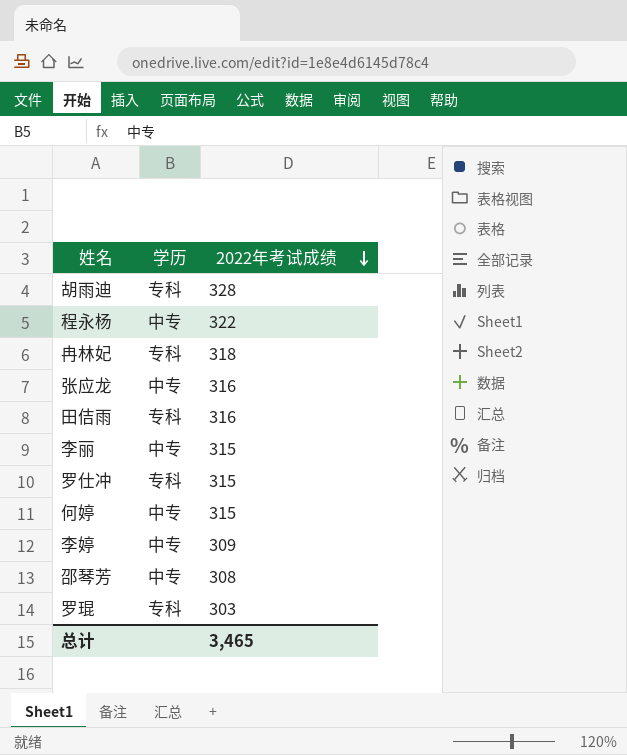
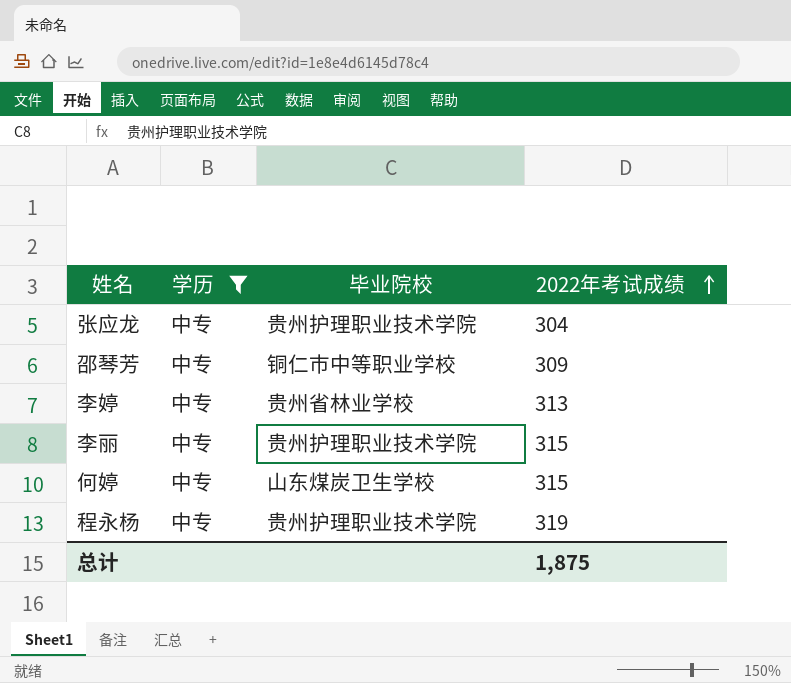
filter: none -> 学历 = 中专
row order: 2022年考试成绩 descending -> 2022年考试成绩 ascending
column 毕业院校 | position: none -> 3
张应龙 | 2022年考试成绩: 316 -> 304
邵琴芳 | 2022年考试成绩: 308 -> 309
李婷 | 2022年考试成绩: 309 -> 313
程永杨 | 2022年考试成绩: 322 -> 319
总计 | 2022年考试成绩: 3,465 -> 1,875

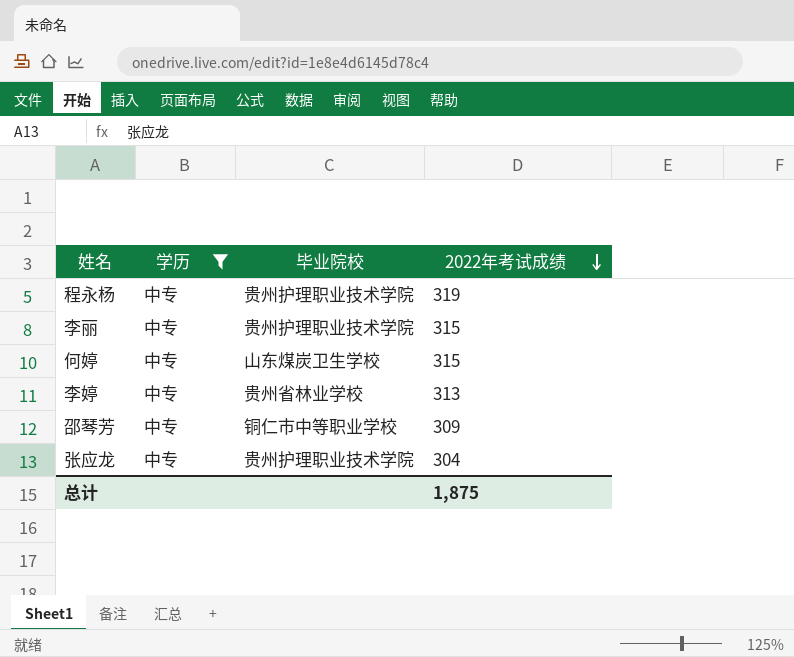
row order: 2022年考试成绩 ascending -> 2022年考试成绩 descending

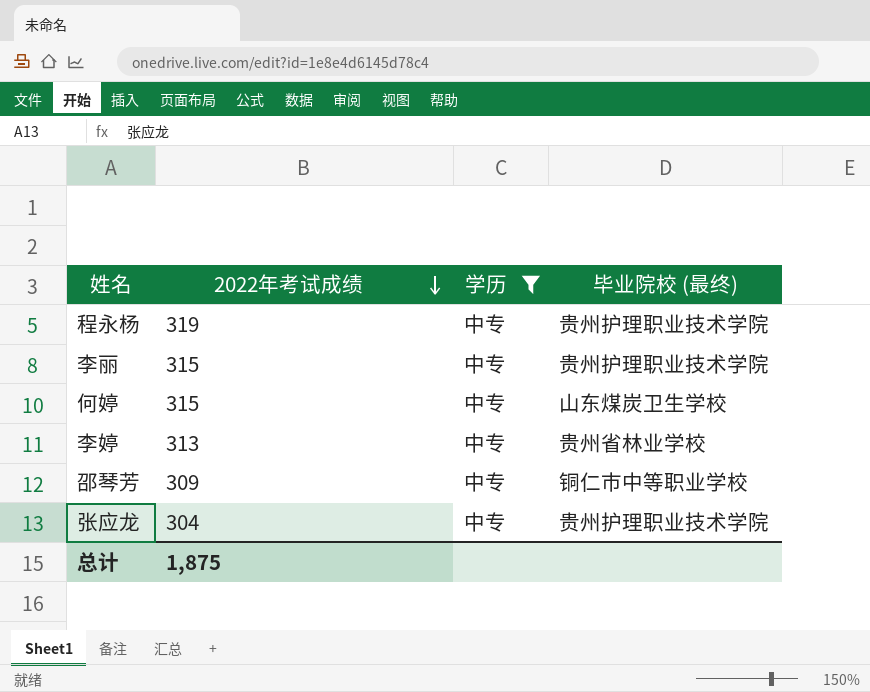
column 2022年考试成绩 | position: 4 -> 2
column name: 毕业院校 -> 毕业院校 (最终)

